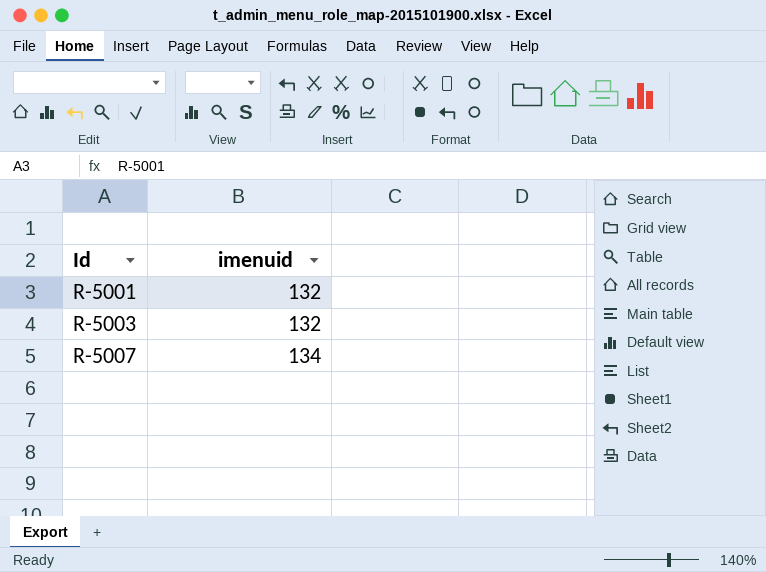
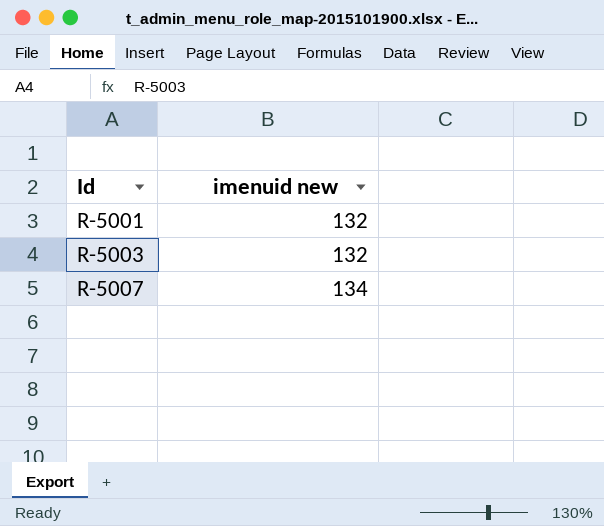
column name: imenuid -> imenuid new

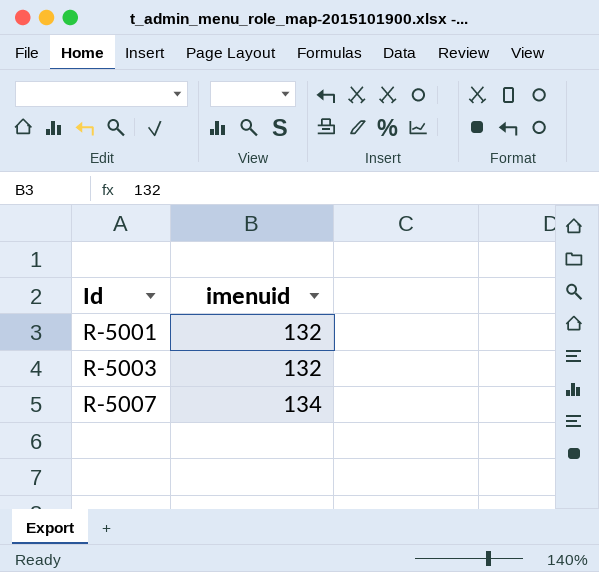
column name: imenuid new -> imenuid

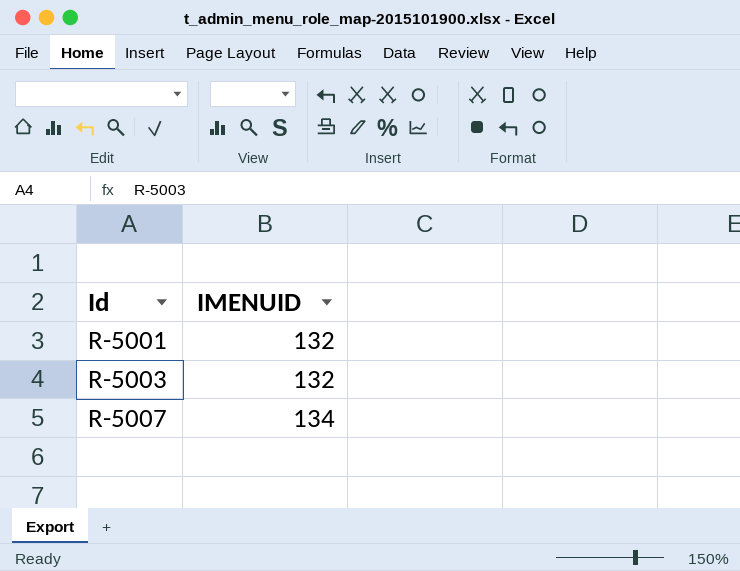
column name: imenuid -> IMENUID

